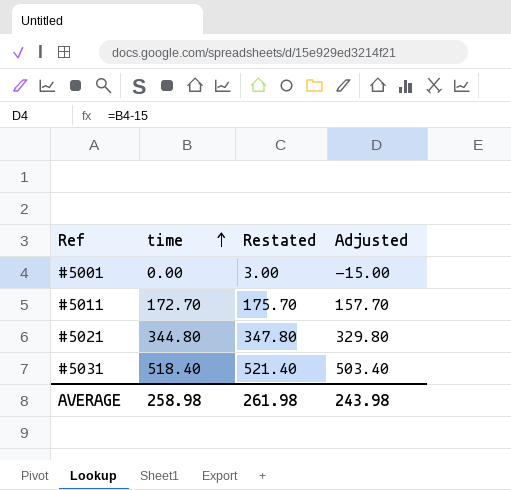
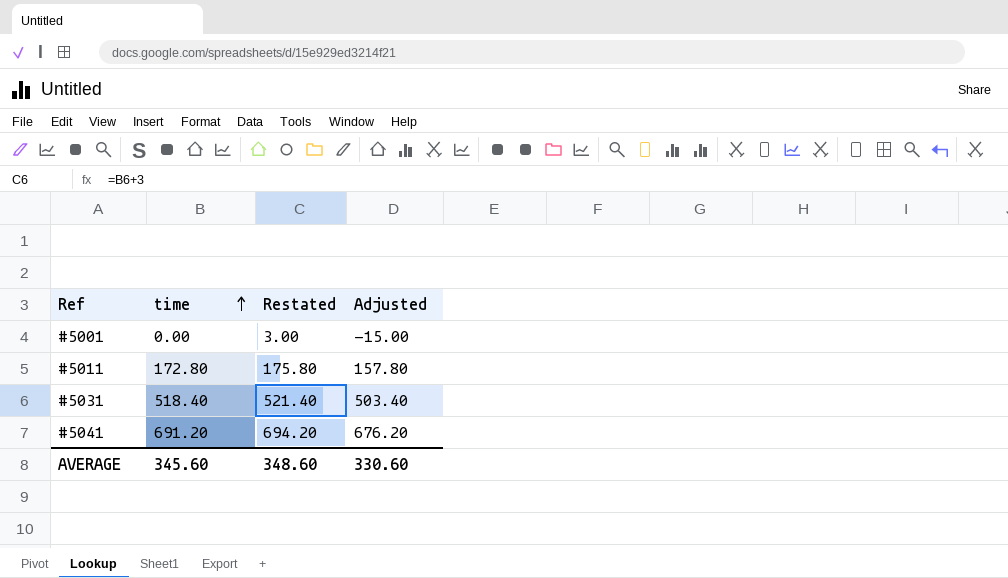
row #5021: 344.80 | 347.80 | 329.80 -> none
#5011 | time: 172.70 -> 172.80
#5011 | Restated: 175.70 -> 175.80
#5011 | Adjusted: 157.70 -> 157.80
row #5041: none -> 691.20 | 694.20 | 676.20
AVERAGE | time: 258.98 -> 345.60
AVERAGE | Restated: 261.98 -> 348.60
AVERAGE | Adjusted: 243.98 -> 330.60

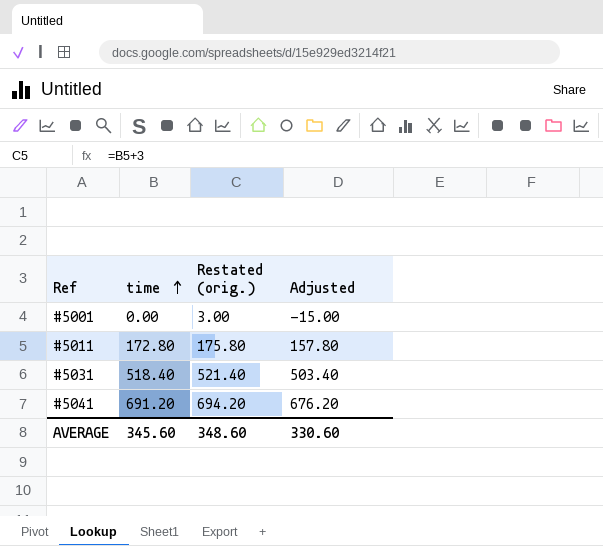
column name: Restated -> Restated (orig.)

